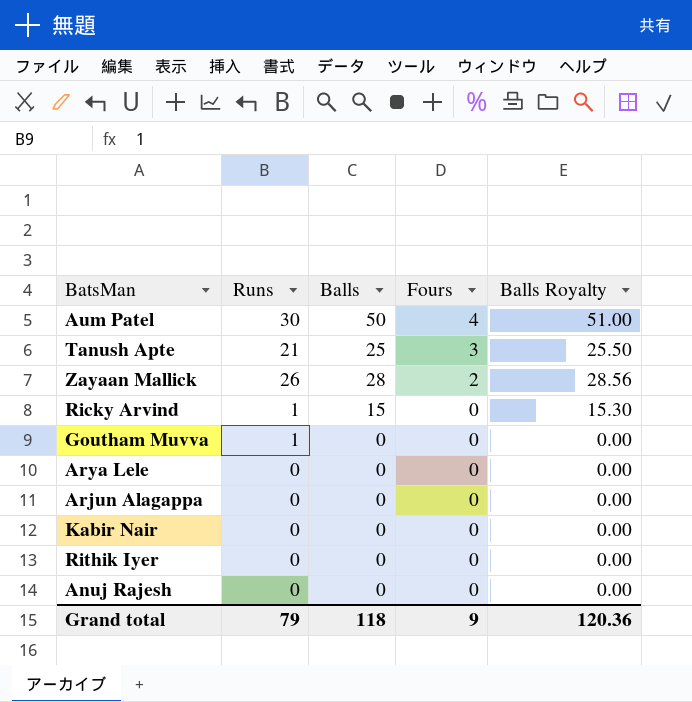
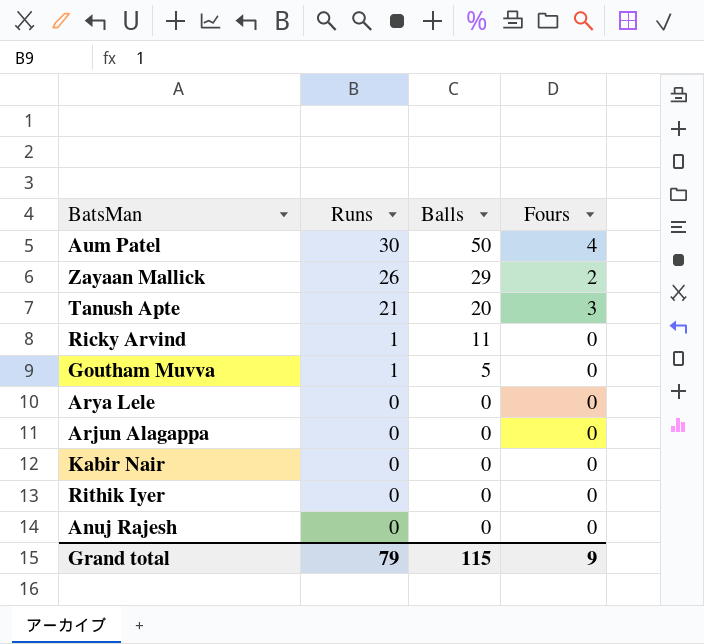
row order: Fours descending -> Runs descending
column Balls Royalty | formula: [Balls] * 1.02 -> none
Zayaan Mallick | Balls: 28 -> 29
Tanush Apte | Balls: 25 -> 20
Ricky Arvind | Balls: 15 -> 11
Goutham Muvva | Balls: 0 -> 5
Grand total | Balls: 118 -> 115

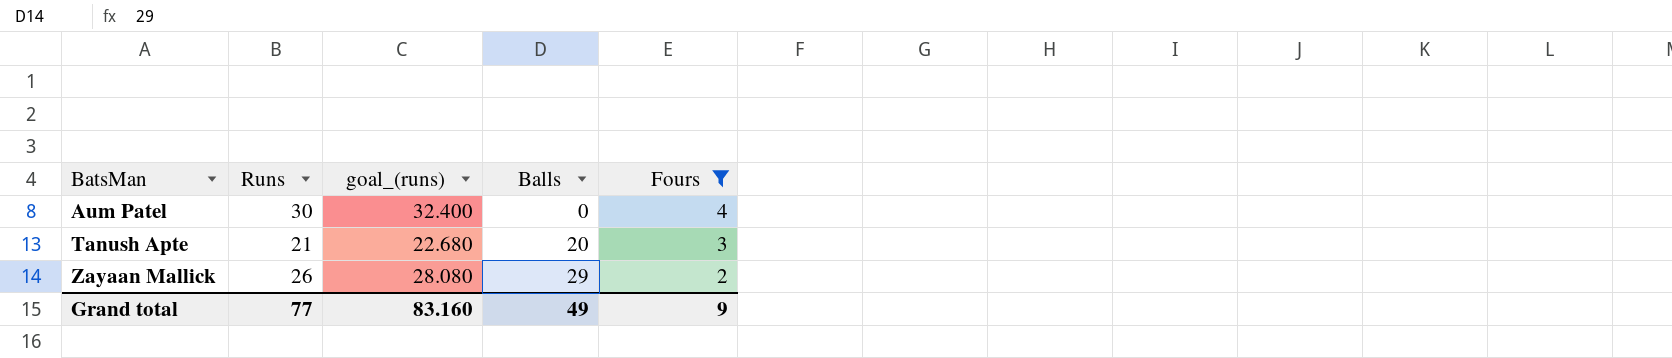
filter: none -> Fours != 0
row order: Runs descending -> BatsMan ascending
column goal_(runs) | formula: none -> [Runs] * 1.08
Aum Patel | Balls: 50 -> 0
Grand total | Runs: 79 -> 77
Grand total | Balls: 115 -> 49

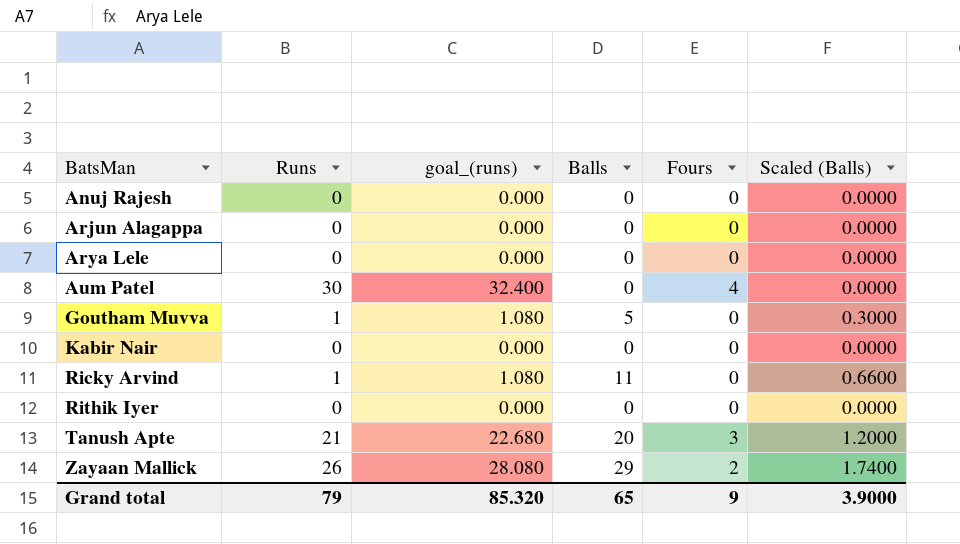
filter: Fours != 0 -> none
column Scaled (Balls) | formula: none -> [Balls] * 0.06
Grand total | Runs: 77 -> 79
Grand total | goal_(runs): 83.160 -> 85.320
Grand total | Balls: 49 -> 65

